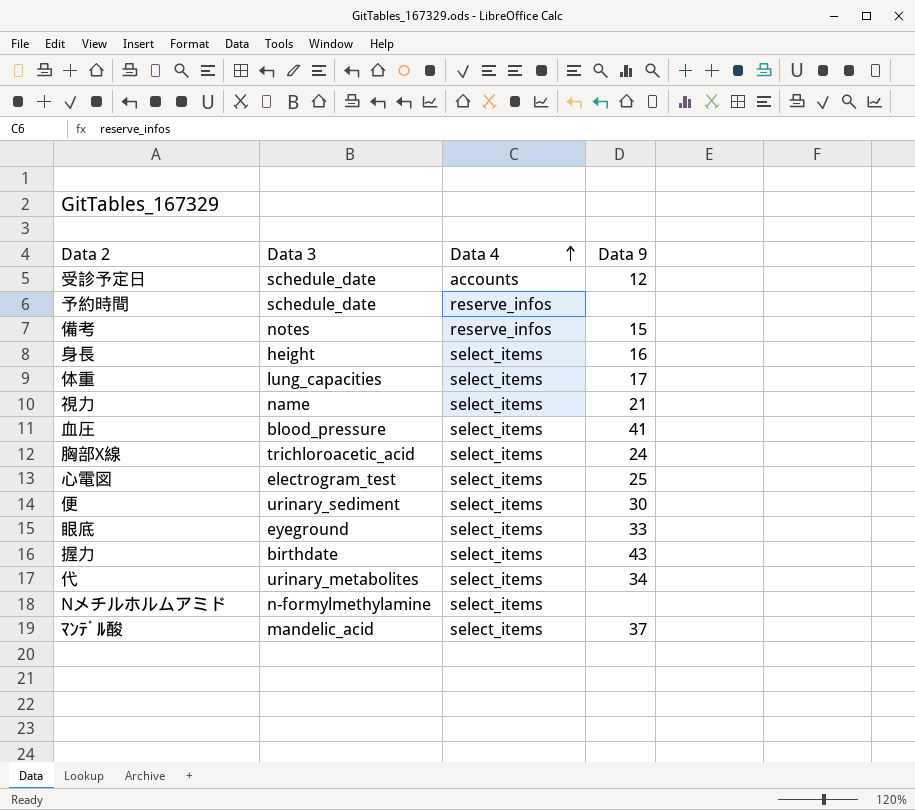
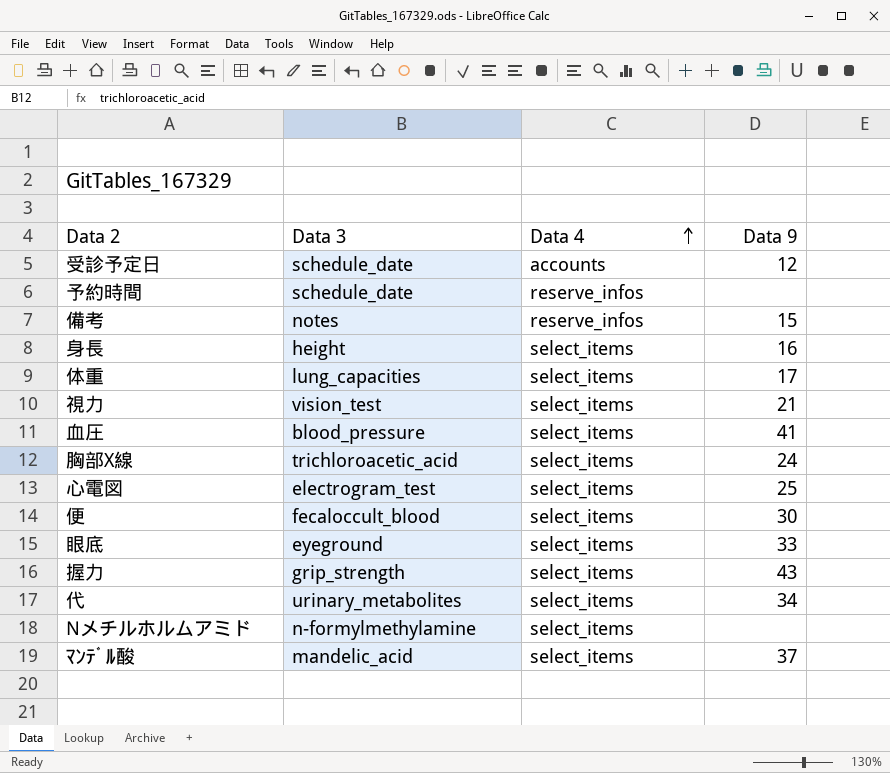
視力 | Data 3: name -> vision_test
便 | Data 3: urinary_sediment -> fecaloccult_blood
握力 | Data 3: birthdate -> grip_strength

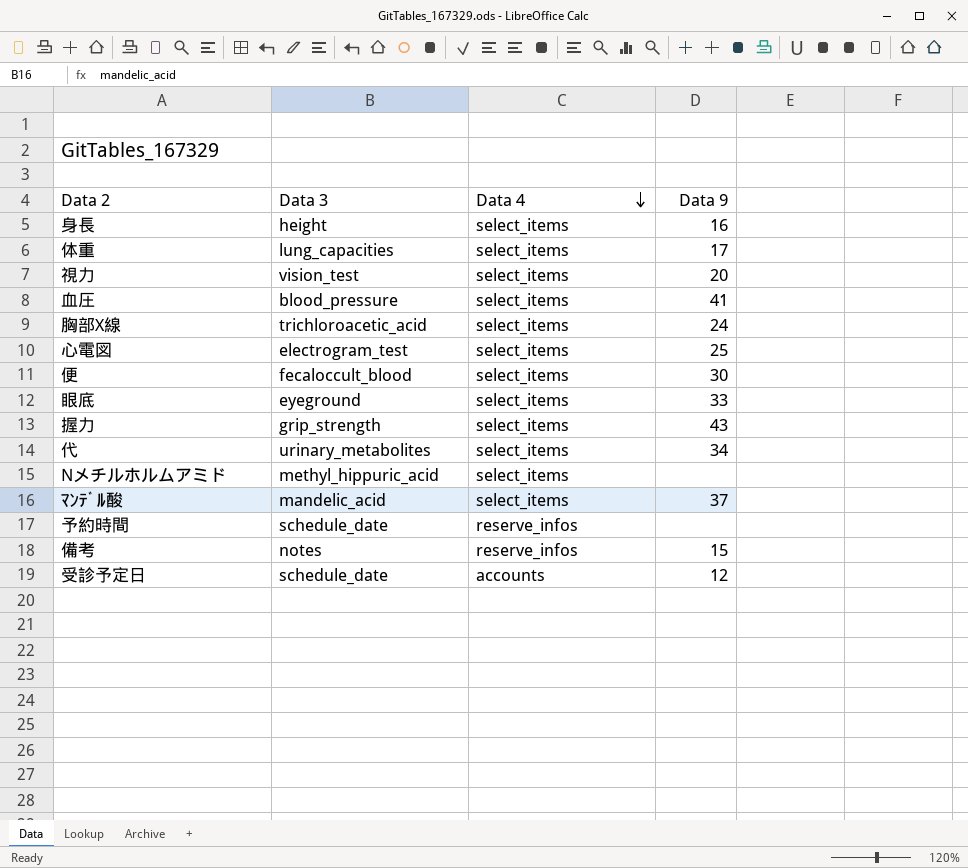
row order: Data 4 ascending -> Data 4 descending
視力 | Data 9: 21 -> 20
Nメチルホルムアミド | Data 3: n-formylmethylamine -> methyl_hippuric_acid

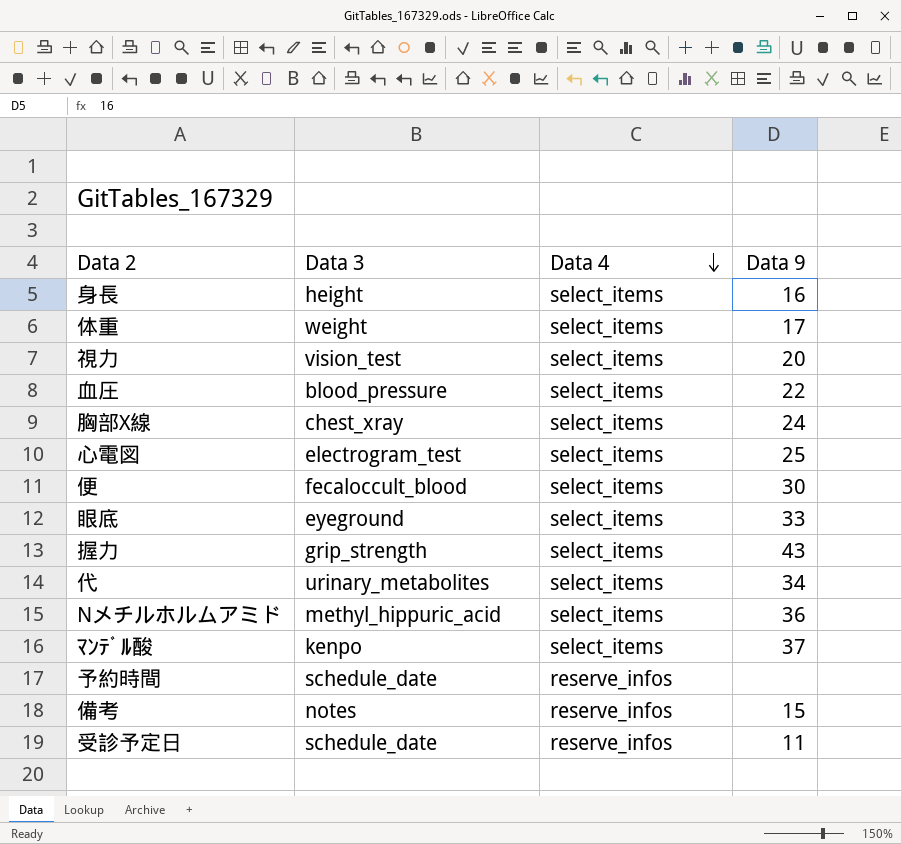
体重 | Data 3: lung_capacities -> weight
血圧 | Data 9: 41 -> 22
胸部X線 | Data 3: trichloroacetic_acid -> chest_xray
Nメチルホルムアミド | Data 9: none -> 36
ﾏﾝﾃﾞﾙ酸 | Data 3: mandelic_acid -> kenpo
受診予定日 | Data 4: accounts -> reserve_infos
受診予定日 | Data 9: 12 -> 11

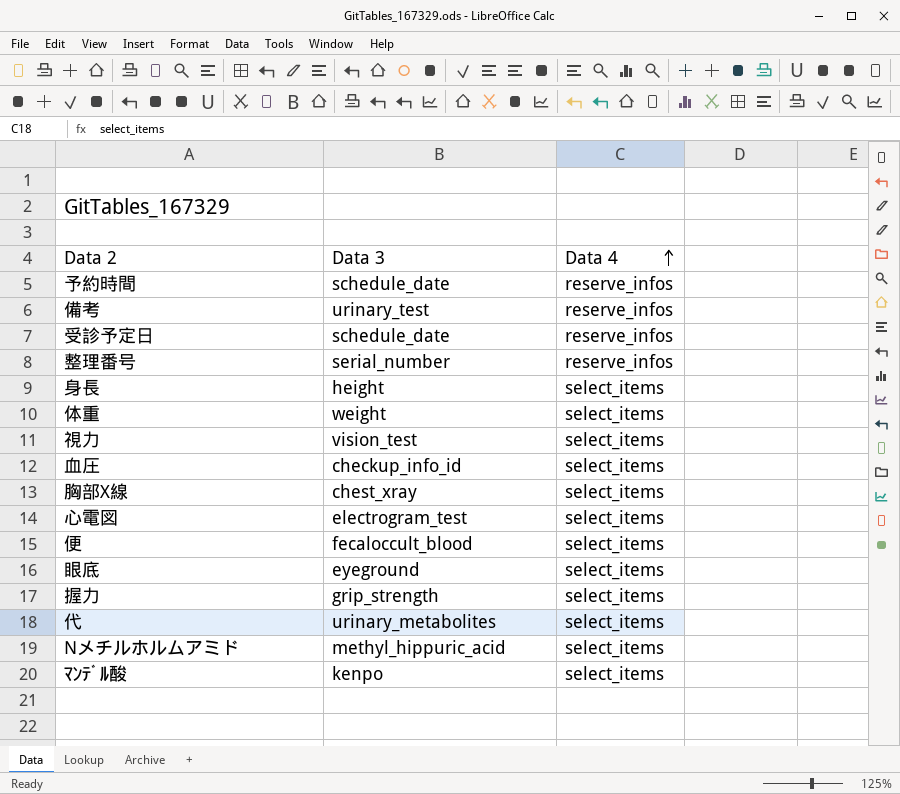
row order: Data 4 descending -> Data 4 ascending
column Data 9 | position: 4 -> none
備考 | Data 3: notes -> urinary_test
row 整理番号: none -> serial_number | reserve_infos
血圧 | Data 3: blood_pressure -> checkup_info_id

